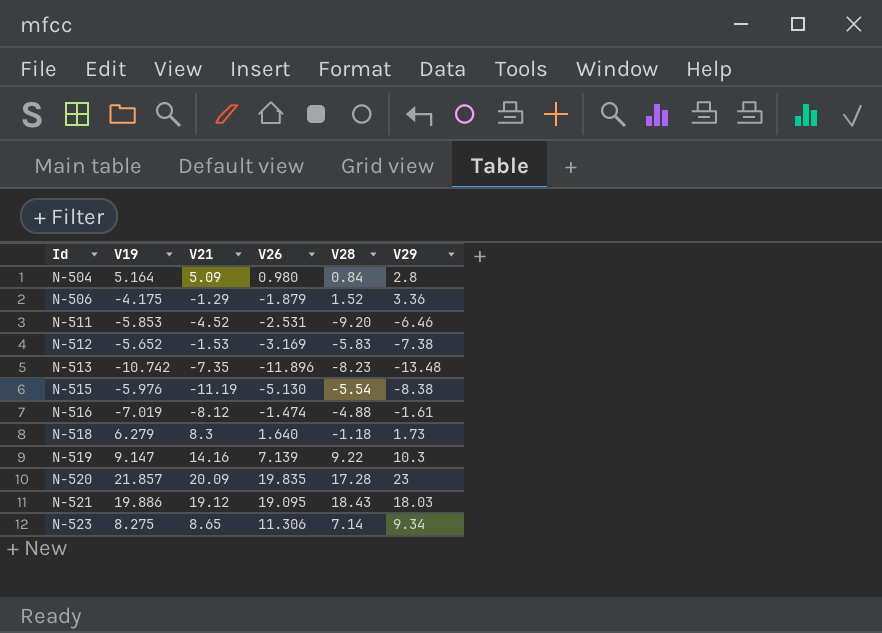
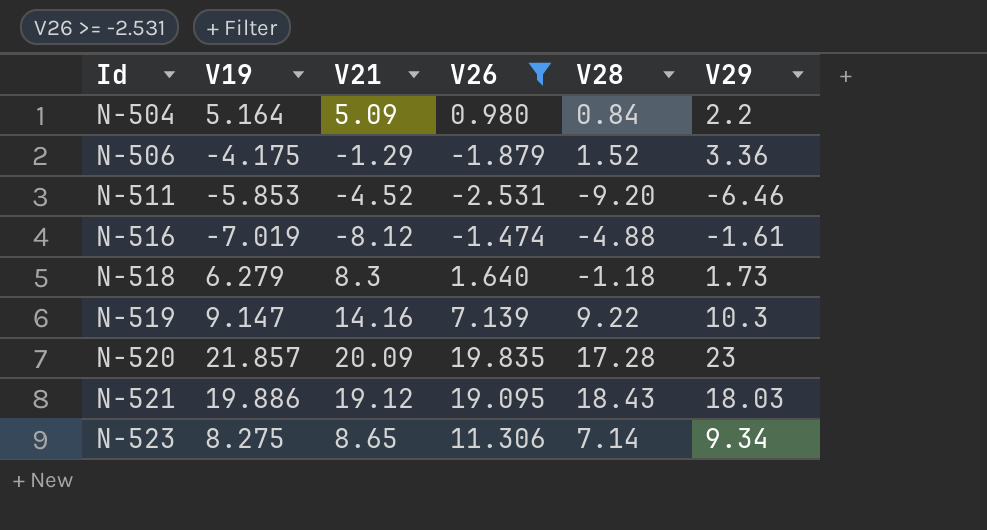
filter: none -> V26 >= -2.531
N-504 | V29: 2.8 -> 2.2

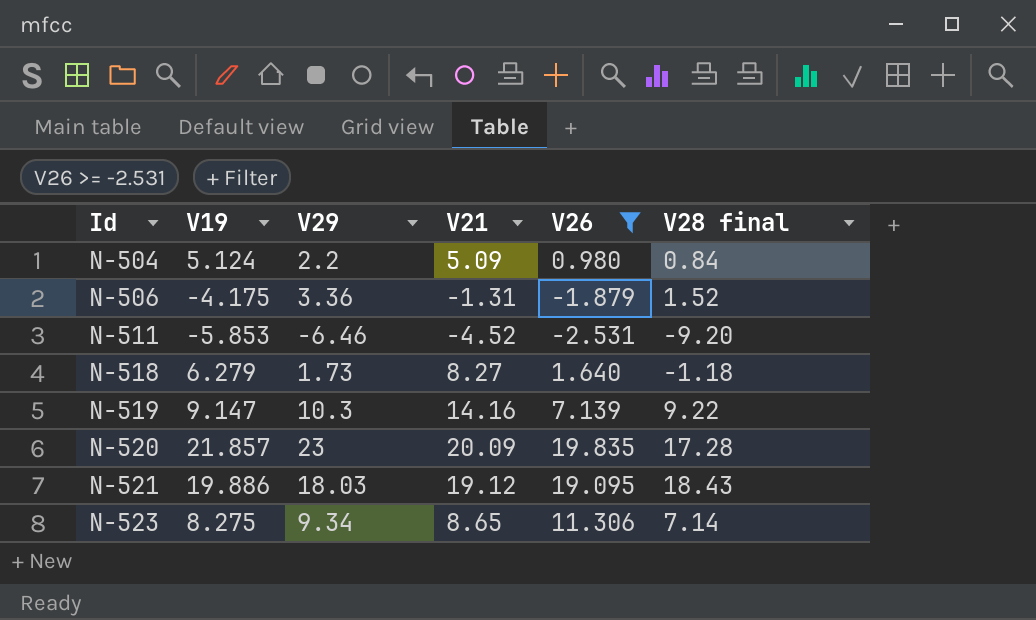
column V29 | position: 6 -> 3
column name: V28 -> V28 final
row N-516: -7.019 | -8.12 | -1.474 | -4.88 | -1.61 -> none
N-504 | V19: 5.164 -> 5.124
N-506 | V21: -1.29 -> -1.31
N-518 | V21: 8.3 -> 8.27

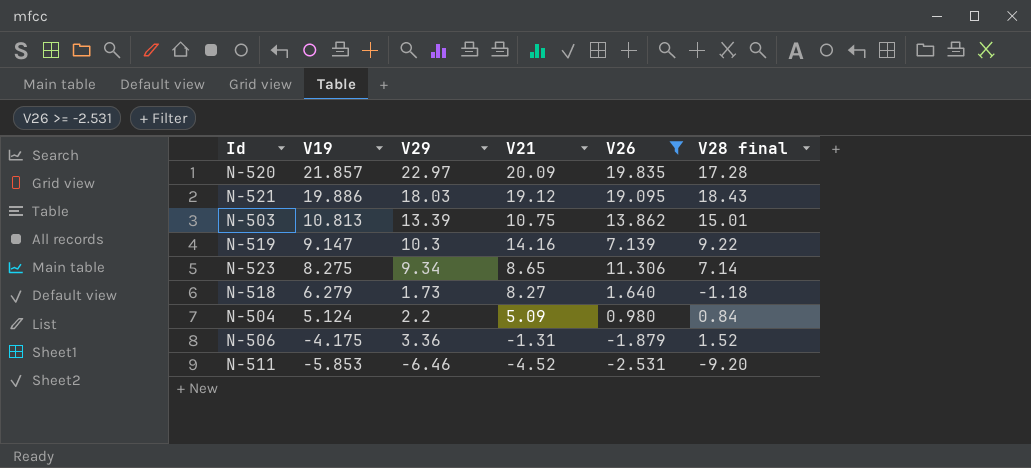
row order: Id ascending -> V19 descending
N-520 | V29: 23 -> 22.97
row N-503: none -> 10.813 | 13.39 | 10.75 | 13.862 | 15.01

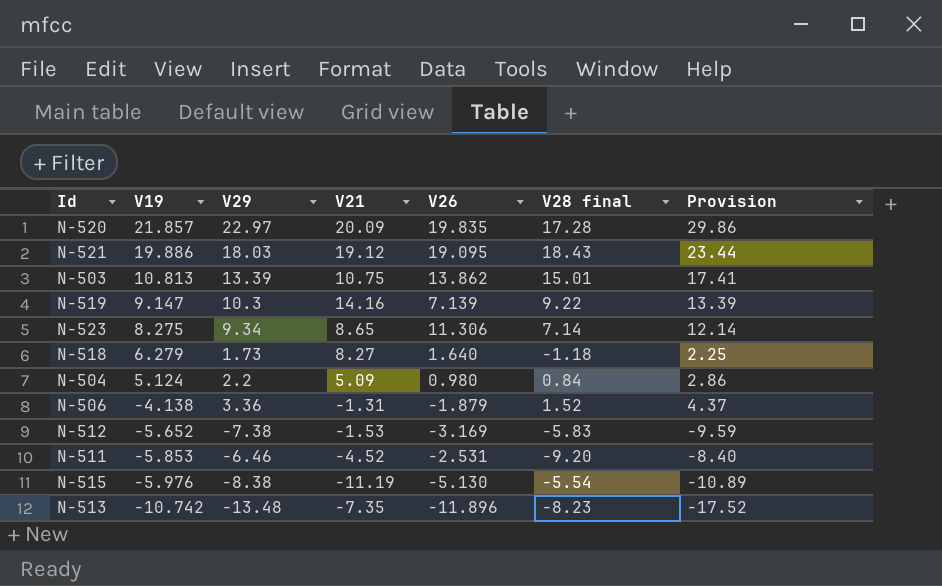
filter: V26 >= -2.531 -> none
column Provision | formula: none -> [V29] * 1.3
N-506 | V19: -4.175 -> -4.138

